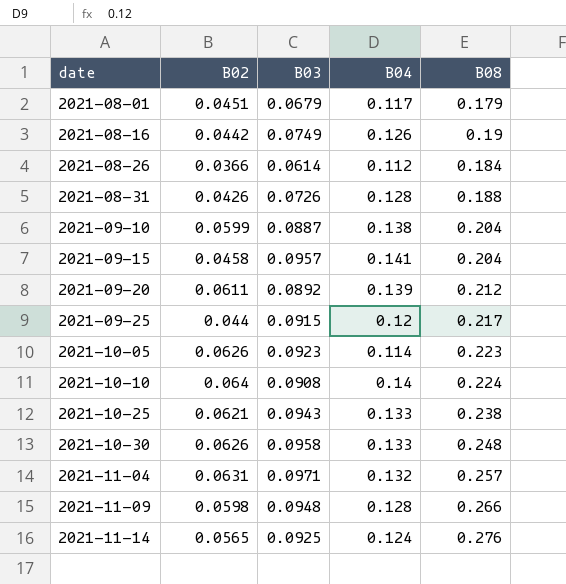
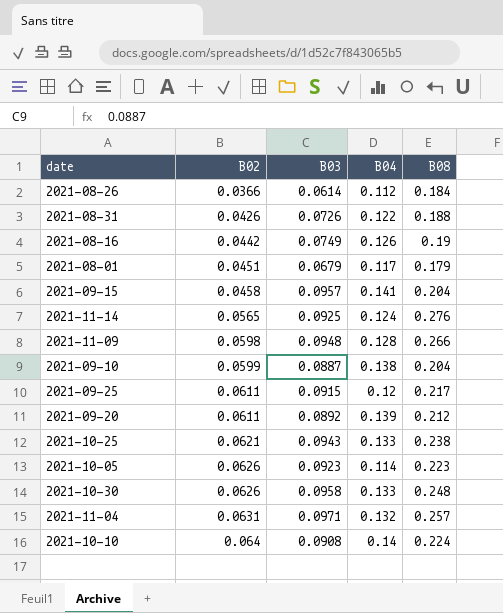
row order: date ascending -> B02 ascending
2021-08-31 | B04: 0.128 -> 0.122
2021-09-25 | B02: 0.044 -> 0.0611

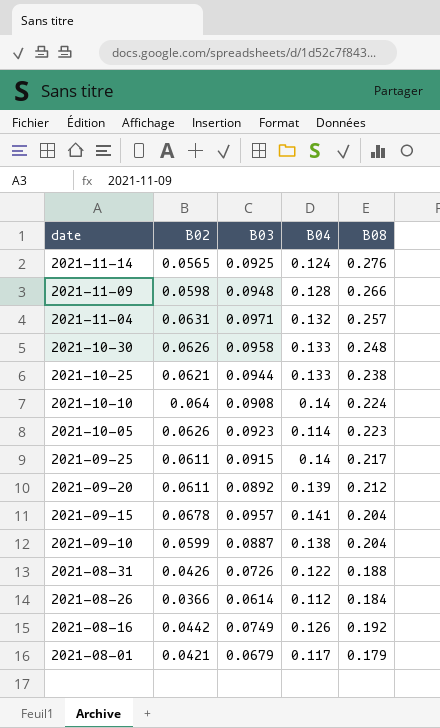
row order: B02 ascending -> date descending
2021-10-25 | B03: 0.0943 -> 0.0944
2021-09-25 | B04: 0.12 -> 0.14
2021-09-15 | B02: 0.0458 -> 0.0678
2021-08-16 | B08: 0.19 -> 0.192
2021-08-01 | B02: 0.0451 -> 0.0421

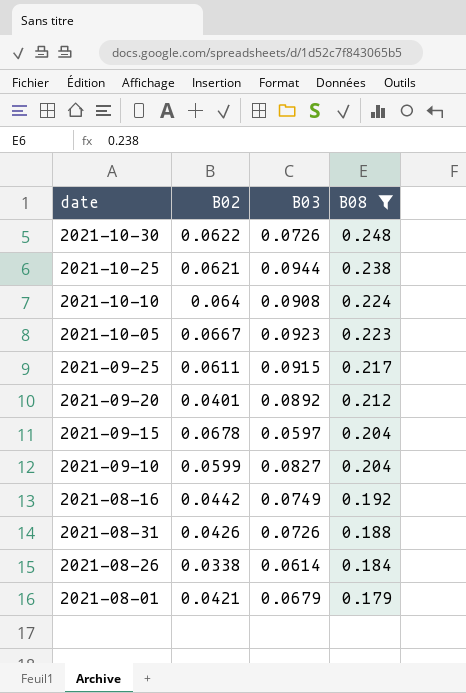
filter: none -> B08 <= 0.248
row order: date descending -> B08 descending
column B04 | position: 4 -> none
2021-10-30 | B02: 0.0626 -> 0.0622
2021-10-30 | B03: 0.0958 -> 0.0726
2021-10-05 | B02: 0.0626 -> 0.0667
2021-09-20 | B02: 0.0611 -> 0.0401
2021-09-15 | B03: 0.0957 -> 0.0597
2021-09-10 | B03: 0.0887 -> 0.0827
2021-08-26 | B02: 0.0366 -> 0.0338

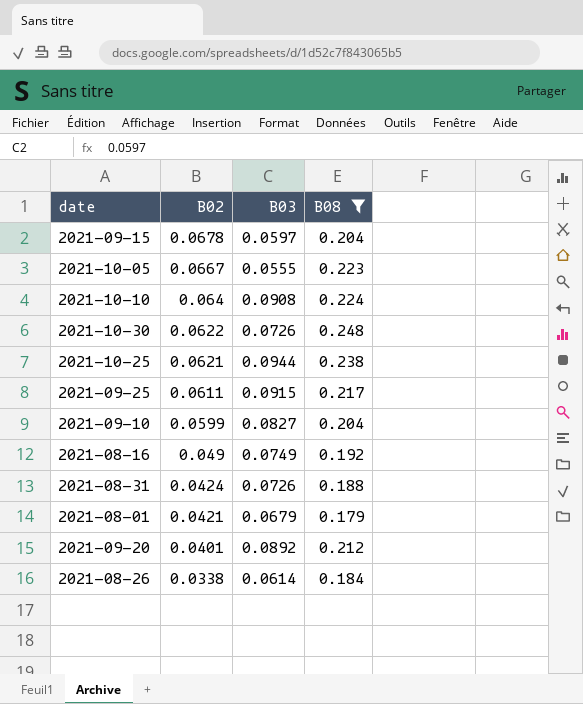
row order: B08 descending -> B02 descending
2021-10-05 | B03: 0.0923 -> 0.0555
2021-08-16 | B02: 0.0442 -> 0.049
2021-08-31 | B02: 0.0426 -> 0.0424

